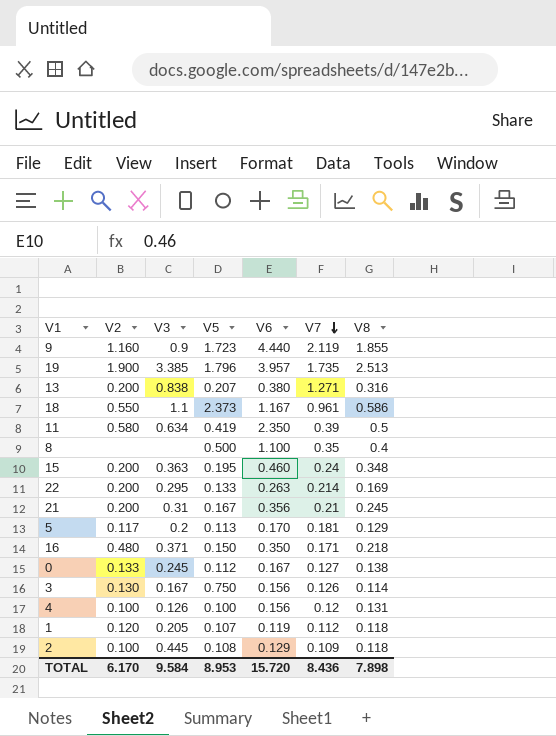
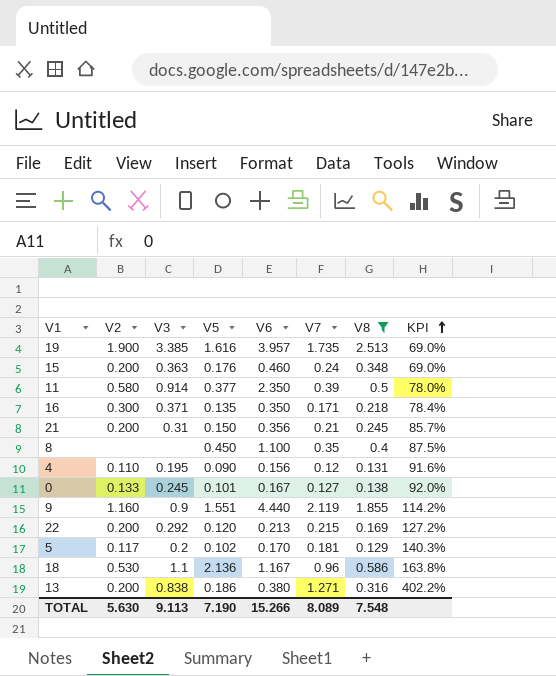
filter: none -> V8 >= 0.129
row order: V7 descending -> KPI ascending
column KPI | formula: none -> [V7] / [V8]
19 | V5: 1.796 -> 1.616
15 | V5: 0.195 -> 0.176
11 | V3: 0.634 -> 0.914
11 | V5: 0.419 -> 0.377
16 | V2: 0.480 -> 0.300
16 | V5: 0.150 -> 0.135
21 | V5: 0.167 -> 0.150
8 | V5: 0.500 -> 0.450
4 | V2: 0.100 -> 0.110
4 | V3: 0.126 -> 0.195
4 | V5: 0.100 -> 0.090
0 | V5: 0.112 -> 0.101
9 | V5: 1.723 -> 1.551
22 | V3: 0.295 -> 0.292
22 | V5: 0.133 -> 0.120
22 | V6: 0.263 -> 0.213
22 | V7: 0.214 -> 0.215
5 | V5: 0.113 -> 0.102
18 | V2: 0.550 -> 0.530
18 | V5: 2.373 -> 2.136
18 | V7: 0.961 -> 0.96
13 | V5: 0.207 -> 0.186
TOTAL | V2: 6.170 -> 5.630
TOTAL | V3: 9.584 -> 9.113
TOTAL | V5: 8.953 -> 7.190
TOTAL | V6: 15.720 -> 15.266
TOTAL | V7: 8.436 -> 8.089
TOTAL | V8: 7.898 -> 7.548

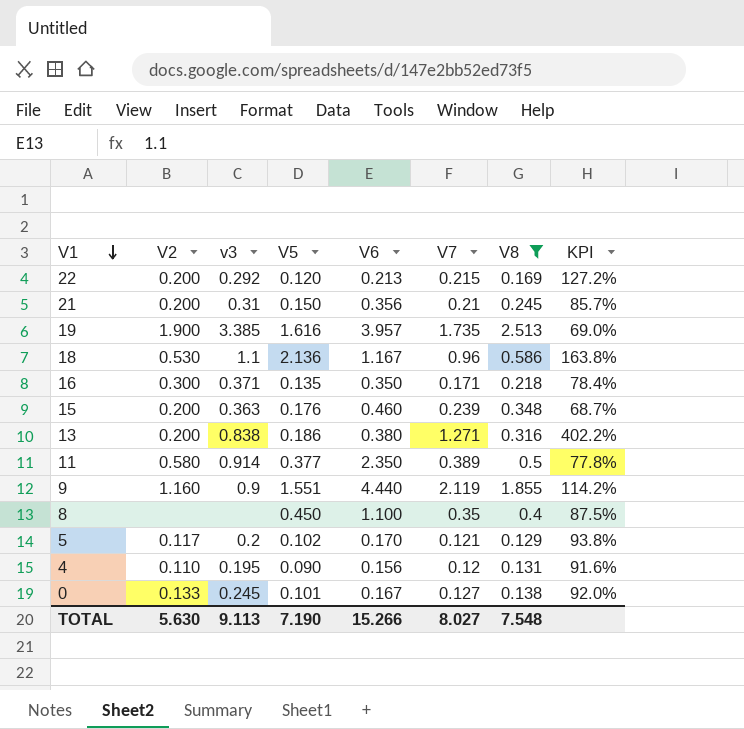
row order: KPI ascending -> V1 descending
column name: V3 -> v3
15 | V7: 0.24 -> 0.239
15 | KPI: 69.0% -> 68.7%
11 | V7: 0.39 -> 0.389
11 | KPI: 78.0% -> 77.8%
5 | V7: 0.181 -> 0.121
5 | KPI: 140.3% -> 93.8%
TOTAL | V7: 8.089 -> 8.027

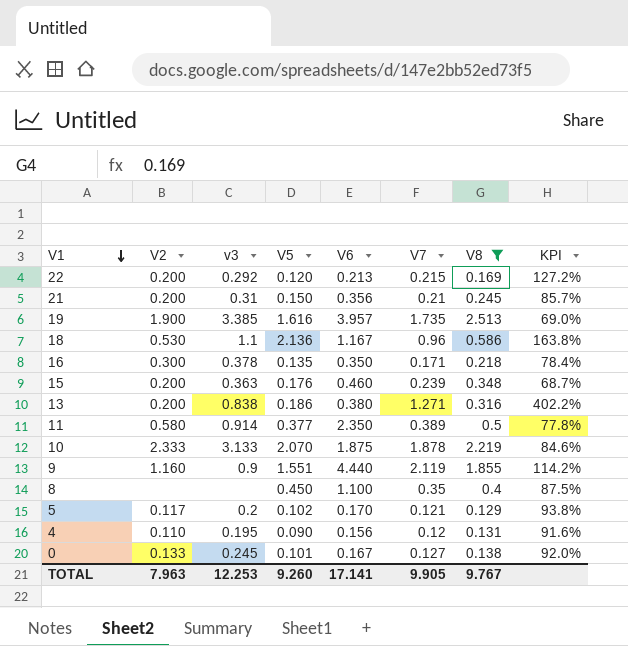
16 | v3: 0.371 -> 0.378
row 10: none -> 2.333 | 3.133 | 2.070 | 1.875 | 1.878 | 2.219 | 84.6%
TOTAL | V2: 5.630 -> 7.963
TOTAL | v3: 9.113 -> 12.253
TOTAL | V5: 7.190 -> 9.260
TOTAL | V6: 15.266 -> 17.141
TOTAL | V7: 8.027 -> 9.905
TOTAL | V8: 7.548 -> 9.767

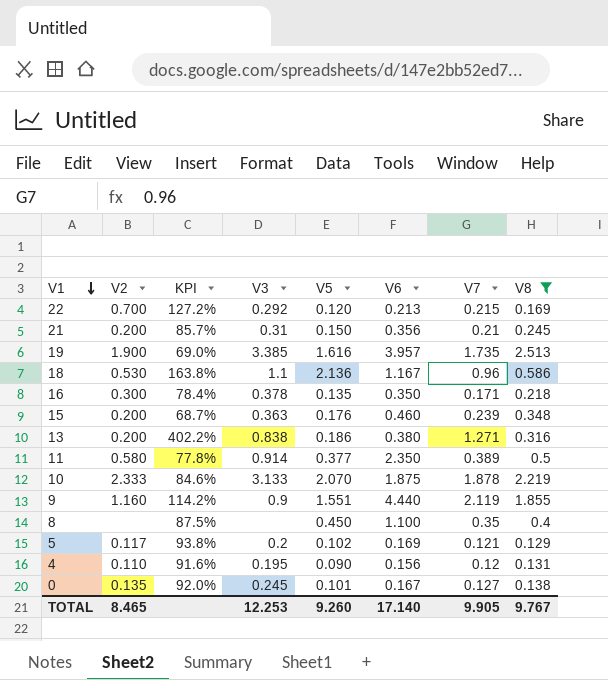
column KPI | position: 8 -> 3
column name: v3 -> V3
22 | V2: 0.200 -> 0.700
5 | V6: 0.170 -> 0.169
0 | V2: 0.133 -> 0.135
TOTAL | V2: 7.963 -> 8.465
TOTAL | V6: 17.141 -> 17.140

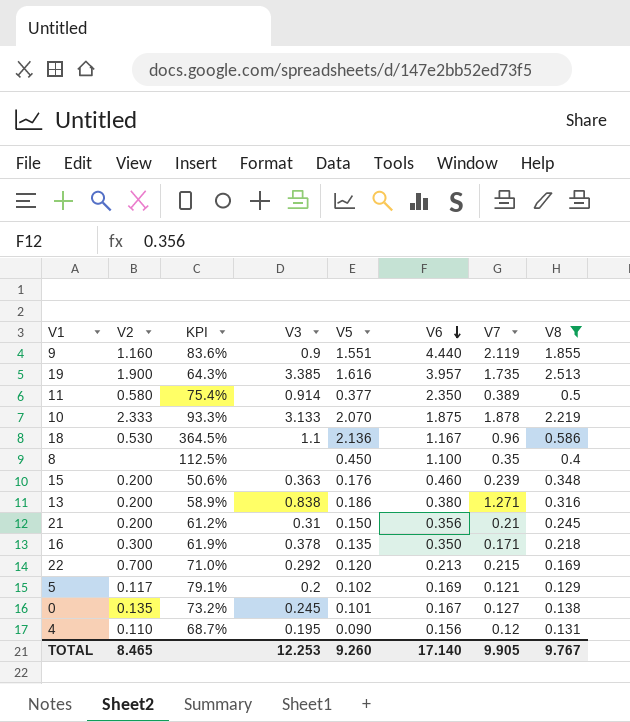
row order: V1 descending -> V6 descending
column KPI | formula: [V7] / [V8] -> [V5] / [V8]

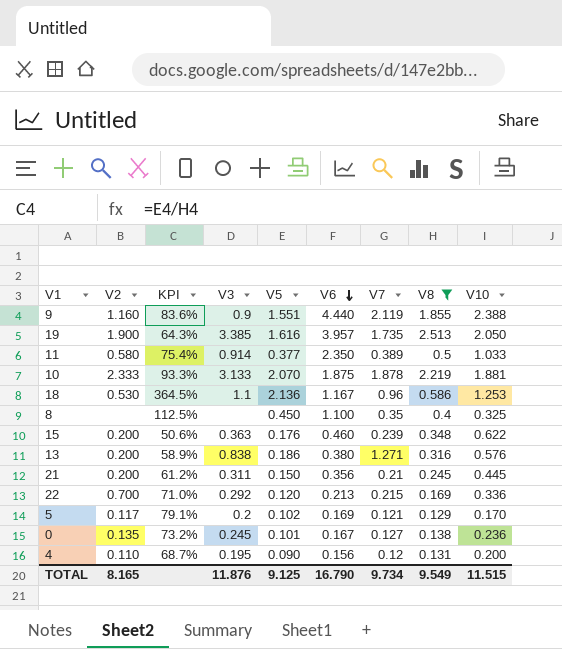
column V10 | position: none -> 9
row 16: 0.300 | 61.9% | 0.378 | 0.135 | 0.350 | 0.171 | 0.218 -> none
21 | V3: 0.31 -> 0.311
TOTAL | V2: 8.465 -> 8.165
TOTAL | V3: 12.253 -> 11.876
TOTAL | V5: 9.260 -> 9.125
TOTAL | V6: 17.140 -> 16.790
TOTAL | V7: 9.905 -> 9.734
TOTAL | V8: 9.767 -> 9.549

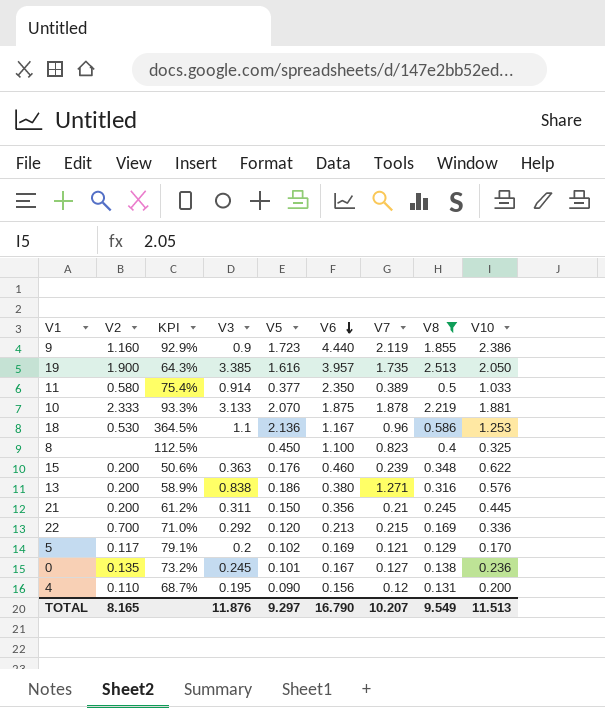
9 | KPI: 83.6% -> 92.9%
9 | V5: 1.551 -> 1.723
9 | V10: 2.388 -> 2.386
8 | V7: 0.35 -> 0.823
TOTAL | V5: 9.125 -> 9.297
TOTAL | V7: 9.734 -> 10.207
TOTAL | V10: 11.515 -> 11.513

